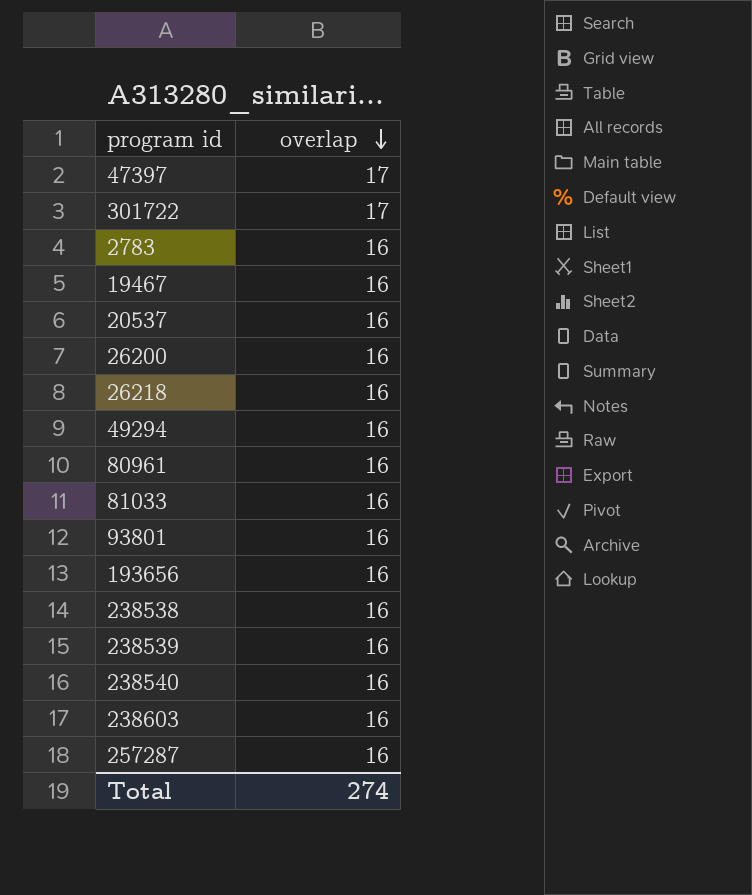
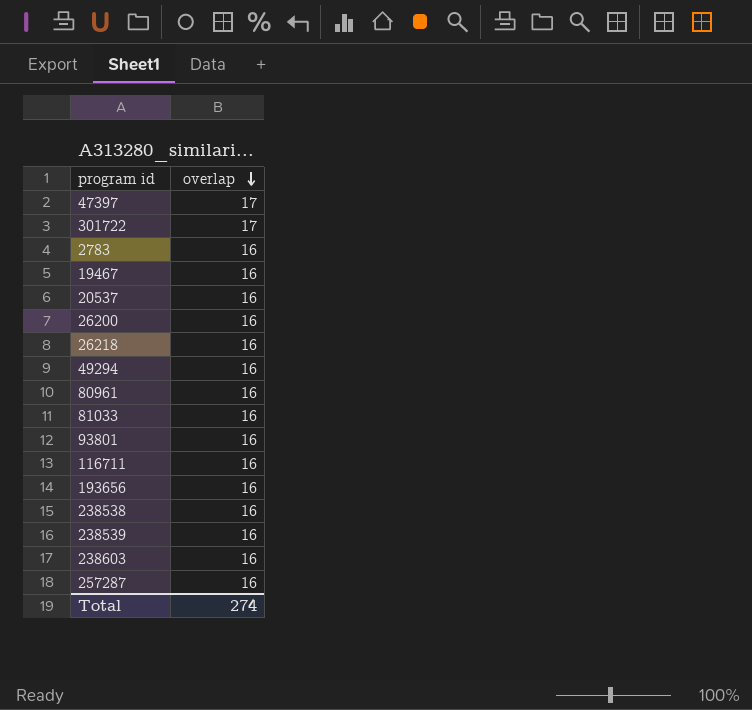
row 238540: 16 -> none
row 116711: none -> 16

